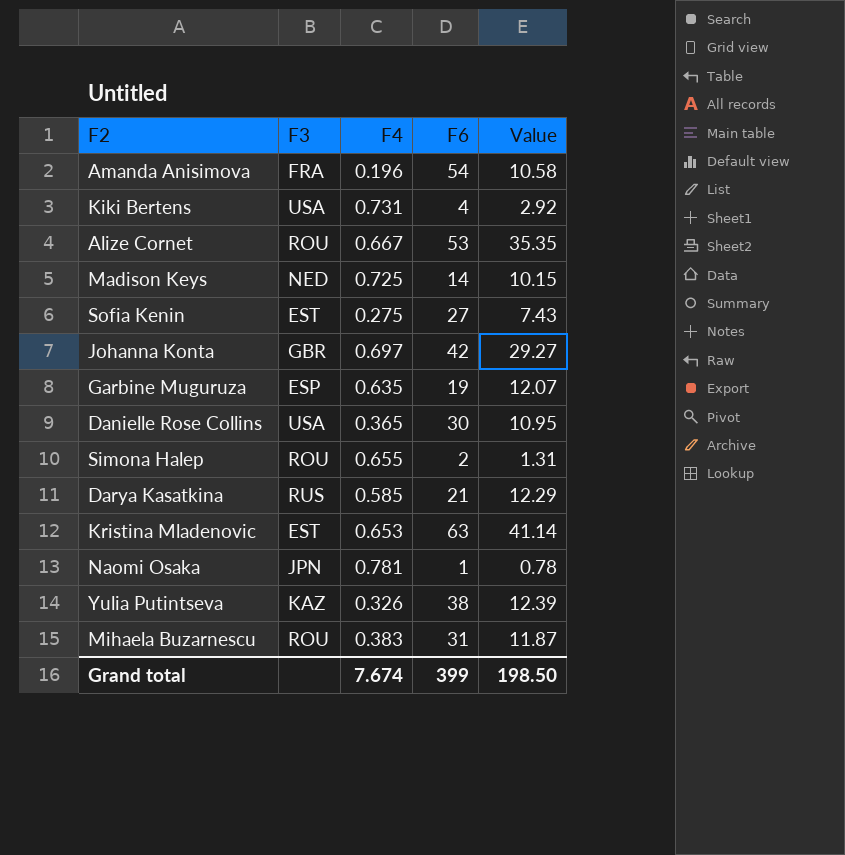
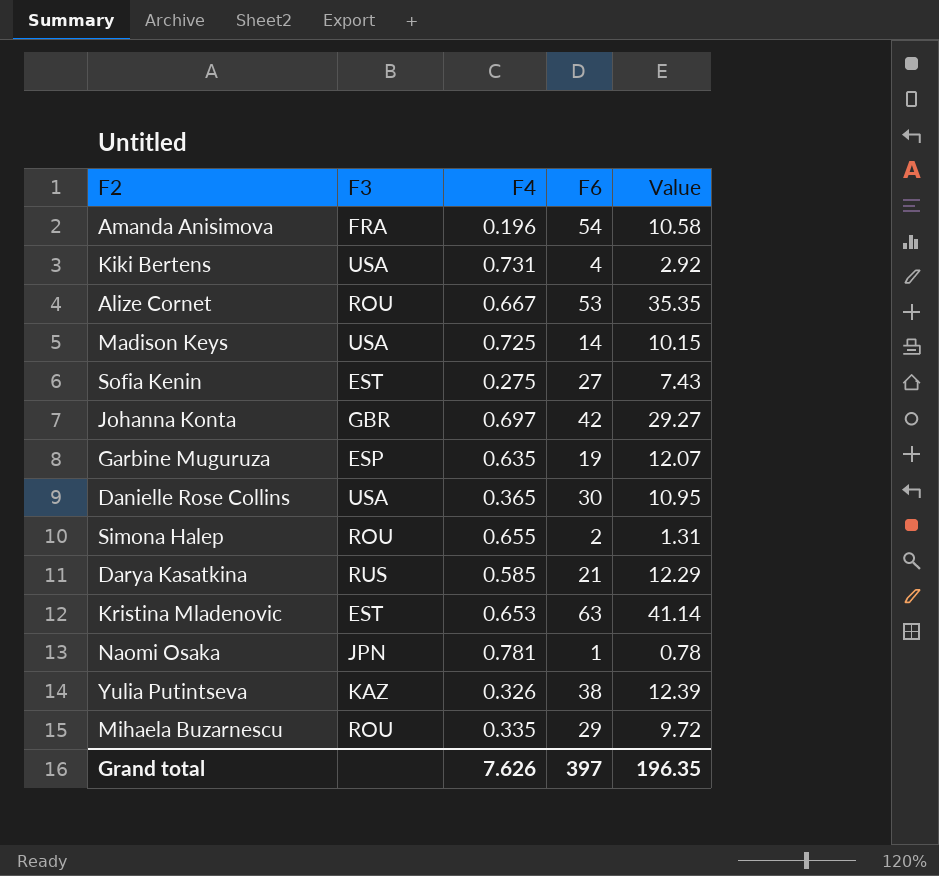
Madison Keys | F3: NED -> USA
Mihaela Buzarnescu | F4: 0.383 -> 0.335
Mihaela Buzarnescu | F6: 31 -> 29
Mihaela Buzarnescu | Value: 11.87 -> 9.72
Grand total | F4: 7.674 -> 7.626
Grand total | F6: 399 -> 397
Grand total | Value: 198.50 -> 196.35

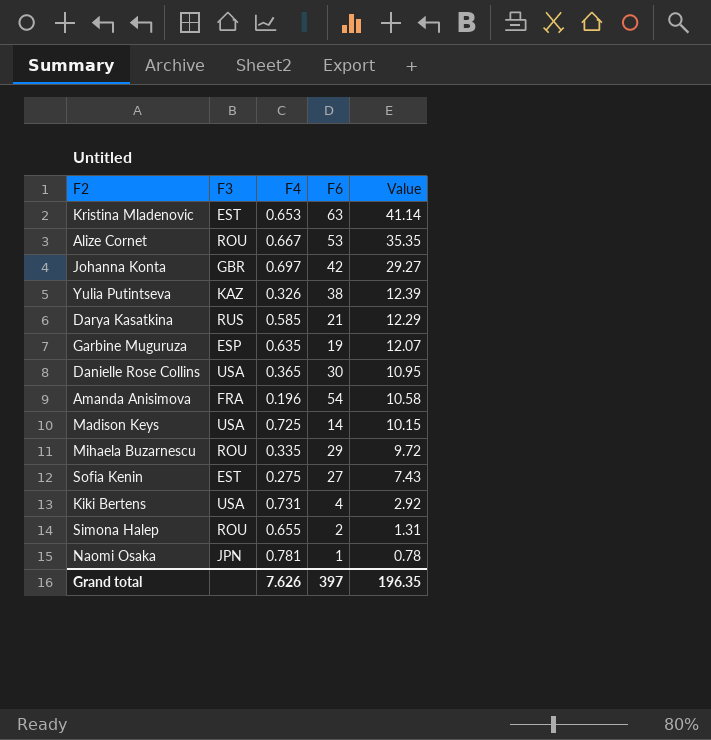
row order: none -> Value descending

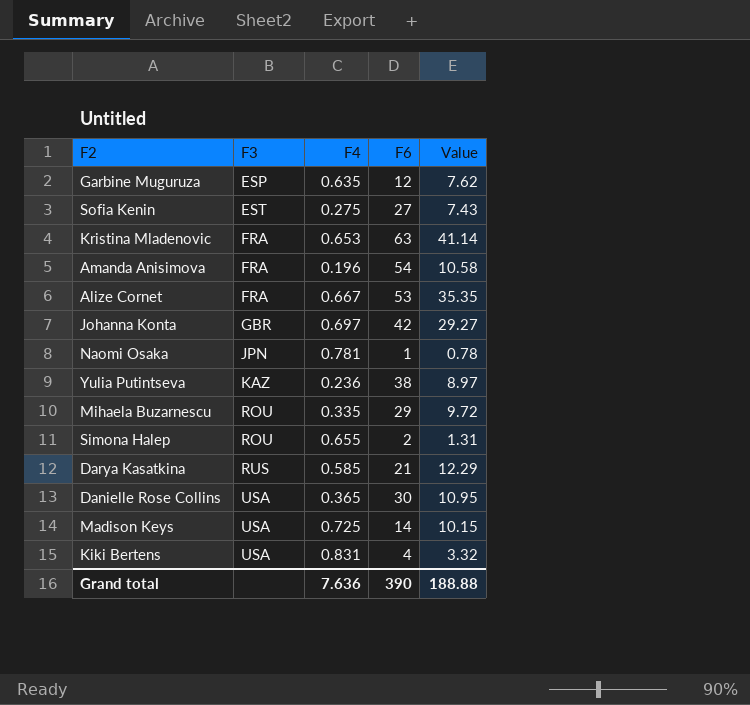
row order: Value descending -> F3 ascending
Garbine Muguruza | F6: 19 -> 12
Garbine Muguruza | Value: 12.07 -> 7.62
Kristina Mladenovic | F3: EST -> FRA
Alize Cornet | F3: ROU -> FRA
Yulia Putintseva | F4: 0.326 -> 0.236
Yulia Putintseva | Value: 12.39 -> 8.97
Kiki Bertens | F4: 0.731 -> 0.831
Kiki Bertens | Value: 2.92 -> 3.32
Grand total | F4: 7.626 -> 7.636
Grand total | F6: 397 -> 390
Grand total | Value: 196.35 -> 188.88

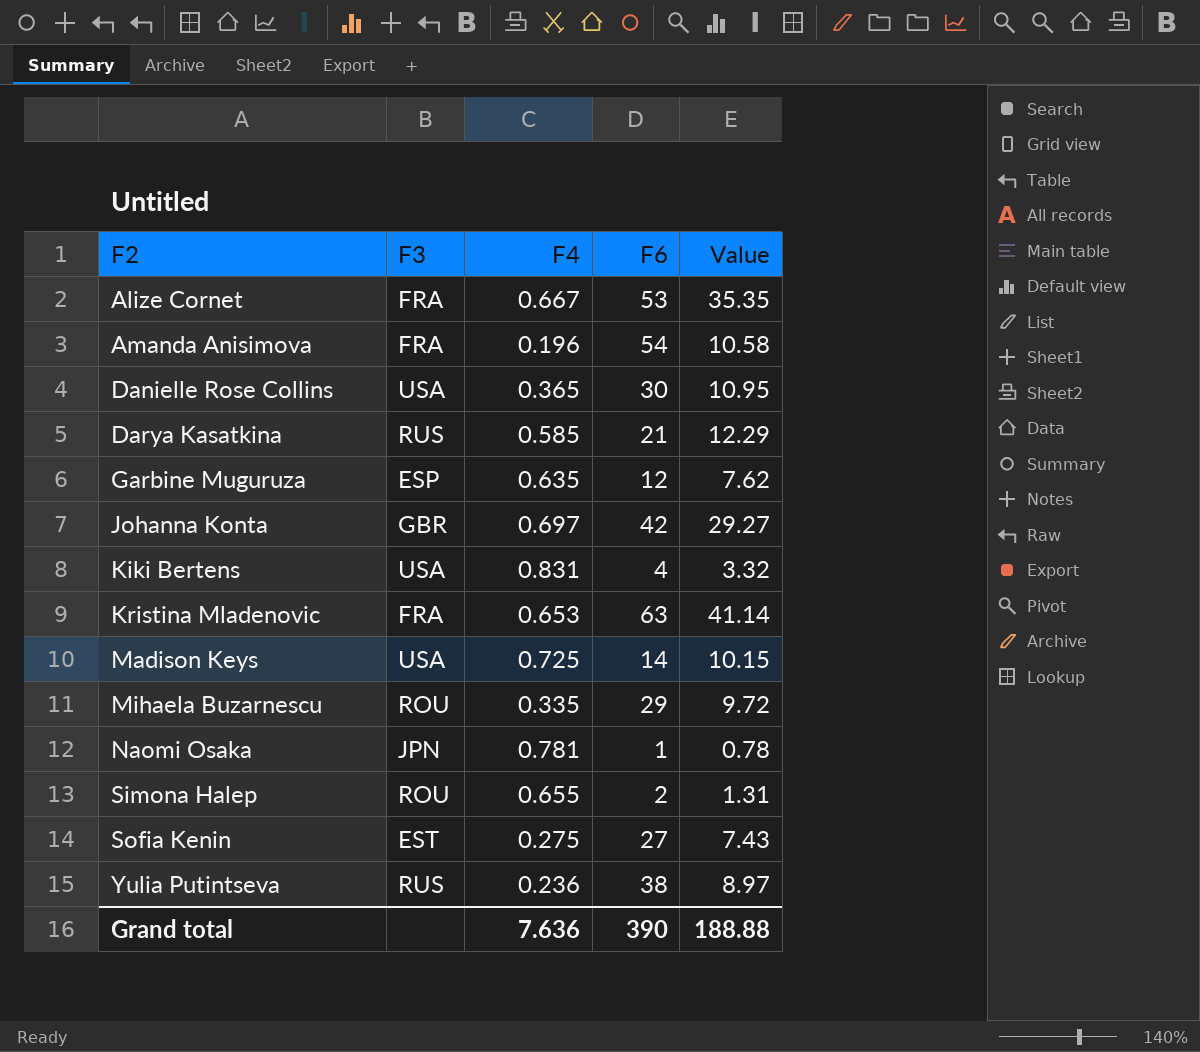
row order: F3 ascending -> F2 ascending
Yulia Putintseva | F3: KAZ -> RUS

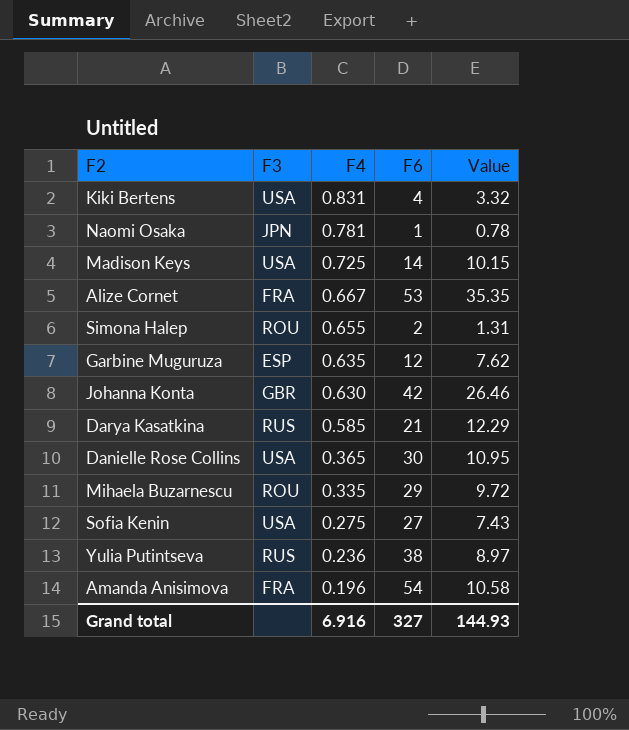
row order: F2 ascending -> F4 descending
row Kristina Mladenovic: FRA | 0.653 | 63 | 41.14 -> none
Johanna Konta | F4: 0.697 -> 0.630
Johanna Konta | Value: 29.27 -> 26.46
Sofia Kenin | F3: EST -> USA
Grand total | F4: 7.636 -> 6.916
Grand total | F6: 390 -> 327
Grand total | Value: 188.88 -> 144.93

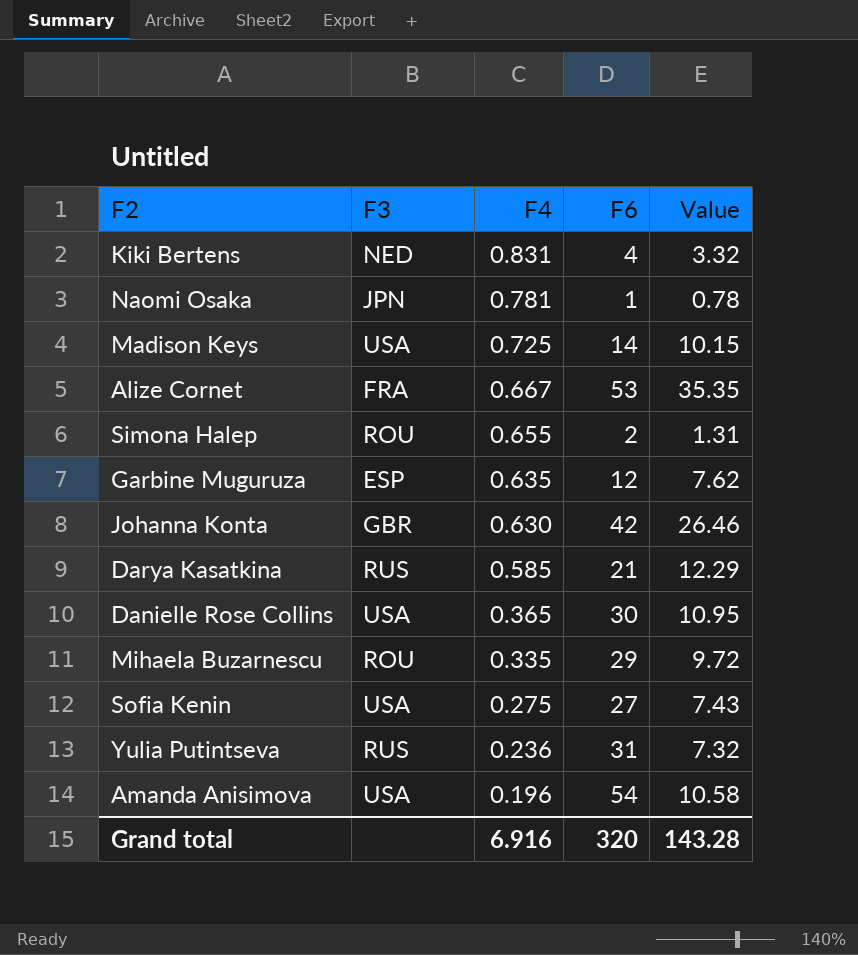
Kiki Bertens | F3: USA -> NED
Yulia Putintseva | F6: 38 -> 31
Yulia Putintseva | Value: 8.97 -> 7.32
Amanda Anisimova | F3: FRA -> USA
Grand total | F6: 327 -> 320
Grand total | Value: 144.93 -> 143.28

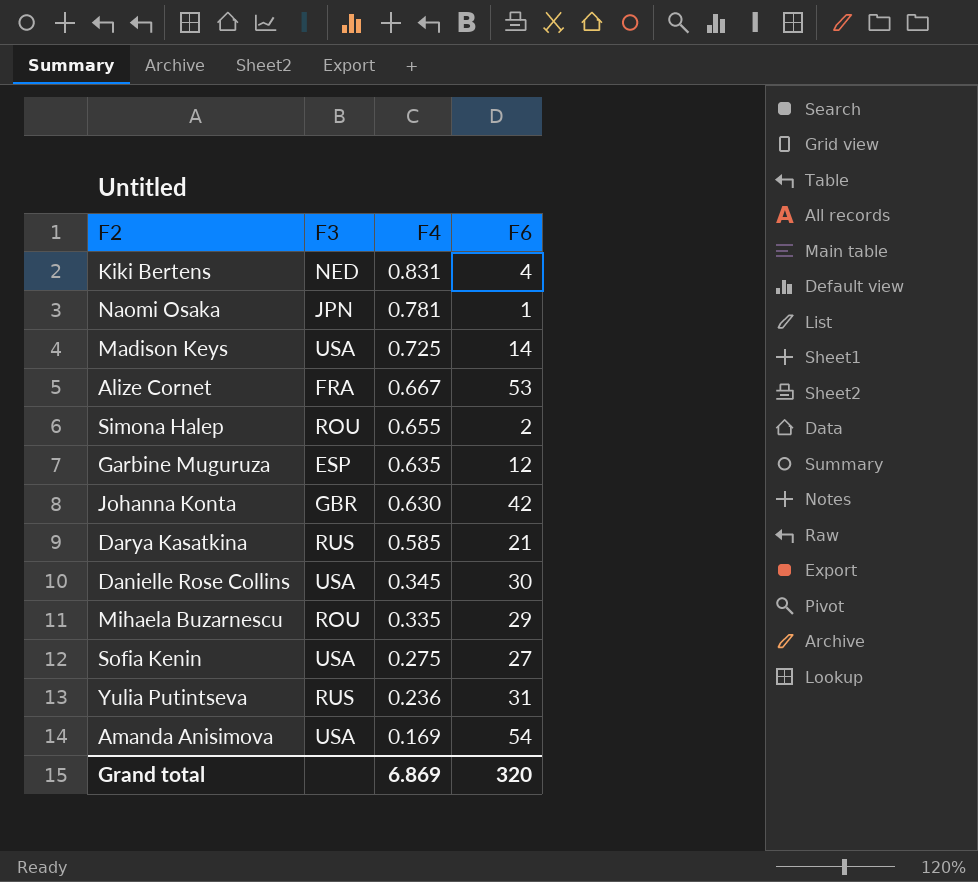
column Value | formula: [F4] * [F6] -> none
Danielle Rose Collins | F4: 0.365 -> 0.345
Amanda Anisimova | F4: 0.196 -> 0.169
Grand total | F4: 6.916 -> 6.869

